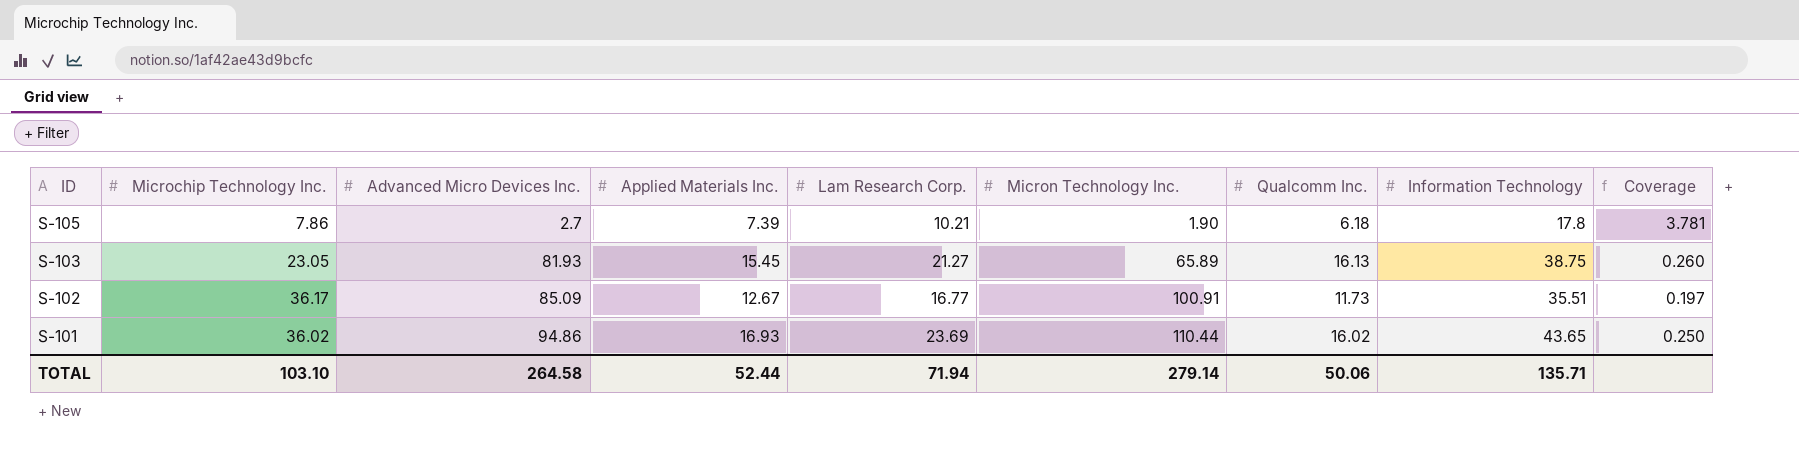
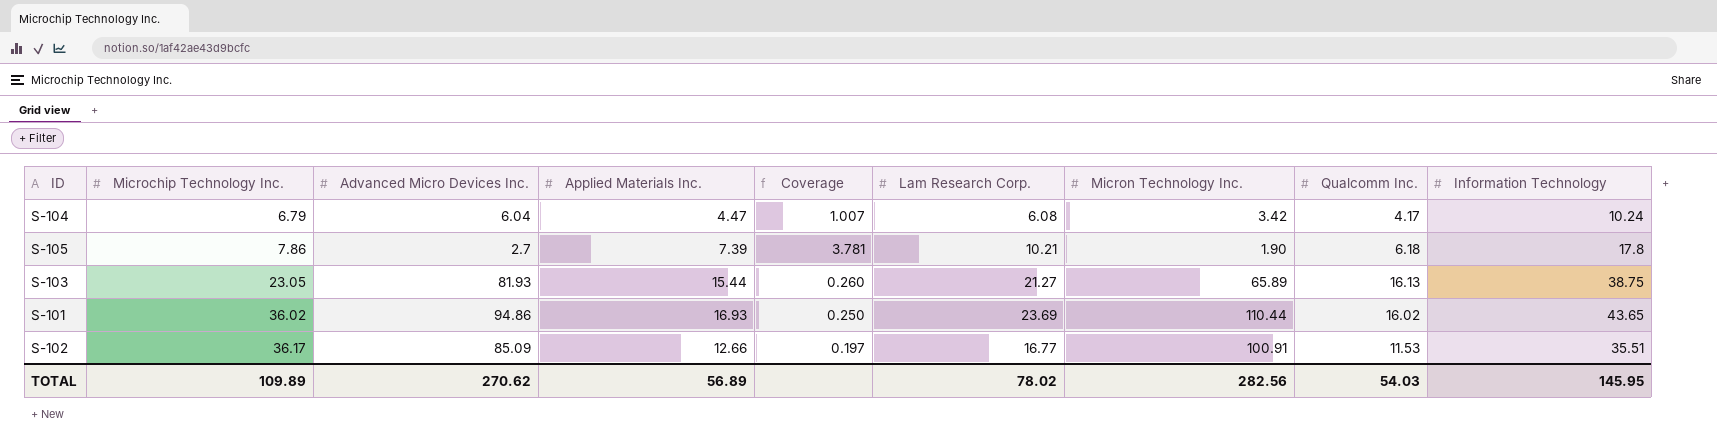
row order: ID descending -> Microchip Technology Inc. ascending
column Coverage | position: 9 -> 5
row S-104: none -> 6.79 | 6.04 | 4.47 | 1.007 | 6.08 | 3.42 | 4.17 | 10.24
S-103 | Applied Materials Inc.: 15.45 -> 15.44
S-102 | Applied Materials Inc.: 12.67 -> 12.66
S-102 | Qualcomm Inc.: 11.73 -> 11.53
TOTAL | Microchip Technology Inc.: 103.10 -> 109.89
TOTAL | Advanced Micro Devices Inc.: 264.58 -> 270.62
TOTAL | Applied Materials Inc.: 52.44 -> 56.89
TOTAL | Lam Research Corp.: 71.94 -> 78.02
TOTAL | Micron Technology Inc.: 279.14 -> 282.56
TOTAL | Qualcomm Inc.: 50.06 -> 54.03
TOTAL | Information Technology: 135.71 -> 145.95

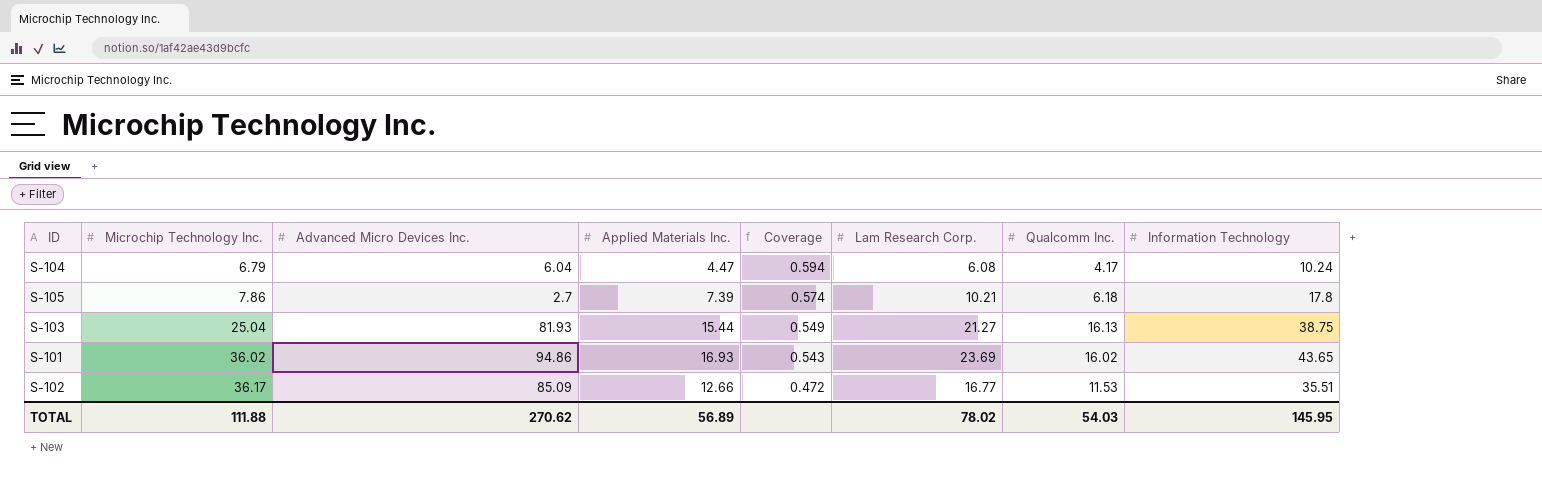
column Micron Technology Inc. | position: 7 -> none
column Coverage | formula: [Lam Research Corp.] / [Advanced Micro Devices Inc.] -> [Lam Research Corp.] / [Information Technology]
S-103 | Microchip Technology Inc.: 23.05 -> 25.04
TOTAL | Microchip Technology Inc.: 109.89 -> 111.88

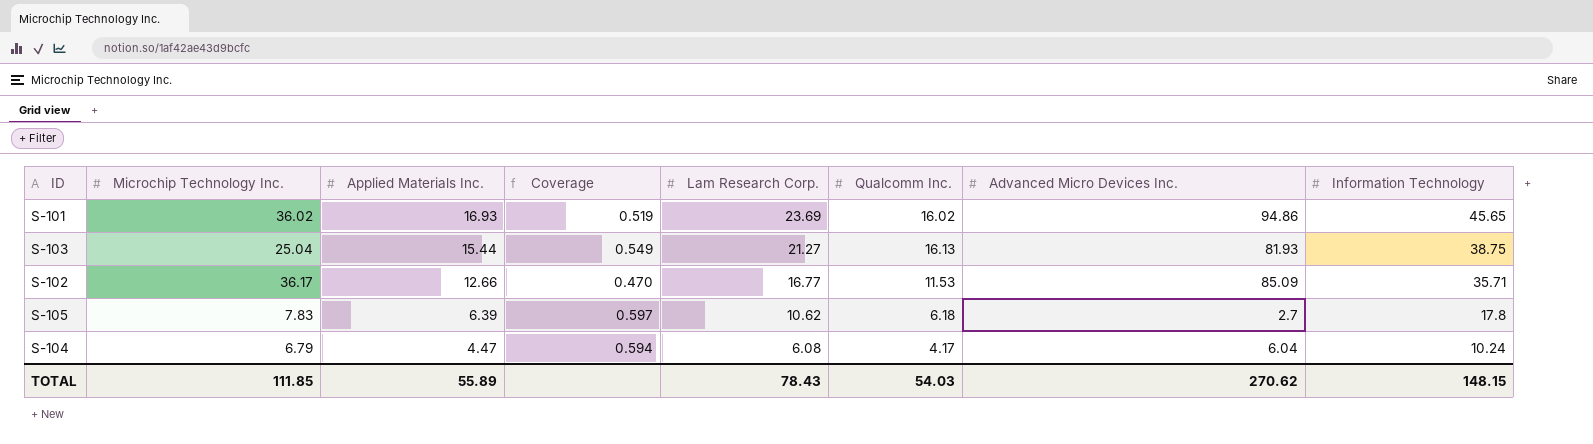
row order: Microchip Technology Inc. ascending -> Applied Materials Inc. descending
column Advanced Micro Devices Inc. | position: 3 -> 7
S-101 | Coverage: 0.543 -> 0.519
S-101 | Information Technology: 43.65 -> 45.65
S-102 | Coverage: 0.472 -> 0.470
S-102 | Information Technology: 35.51 -> 35.71
S-105 | Microchip Technology Inc.: 7.86 -> 7.83
S-105 | Applied Materials Inc.: 7.39 -> 6.39
S-105 | Coverage: 0.574 -> 0.597
S-105 | Lam Research Corp.: 10.21 -> 10.62
TOTAL | Microchip Technology Inc.: 111.88 -> 111.85
TOTAL | Applied Materials Inc.: 56.89 -> 55.89
TOTAL | Lam Research Corp.: 78.02 -> 78.43
TOTAL | Information Technology: 145.95 -> 148.15

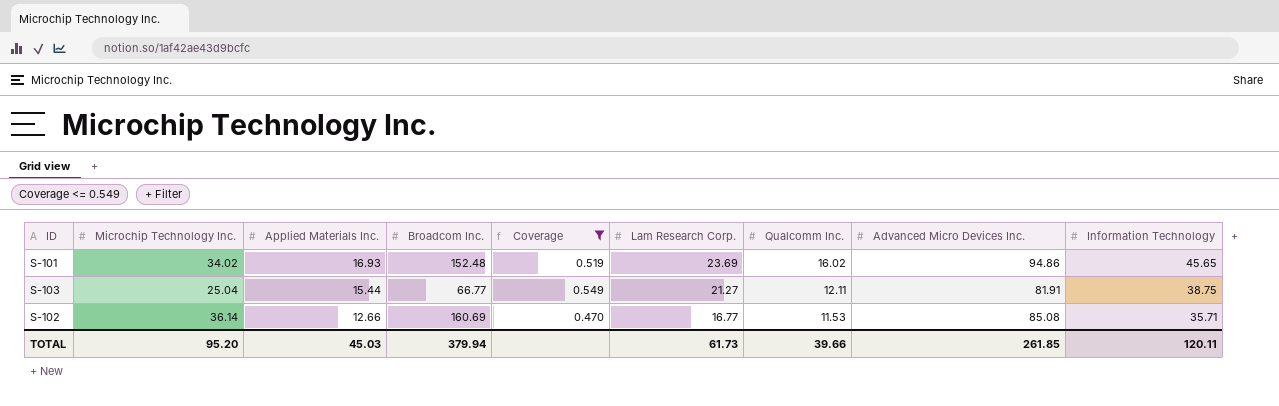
filter: none -> Coverage <= 0.549
column Broadcom Inc. | position: none -> 4
S-101 | Microchip Technology Inc.: 36.02 -> 34.02
S-103 | Qualcomm Inc.: 16.13 -> 12.11
S-103 | Advanced Micro Devices Inc.: 81.93 -> 81.91
S-102 | Microchip Technology Inc.: 36.17 -> 36.14
S-102 | Advanced Micro Devices Inc.: 85.09 -> 85.08
TOTAL | Microchip Technology Inc.: 111.85 -> 95.20
TOTAL | Applied Materials Inc.: 55.89 -> 45.03
TOTAL | Lam Research Corp.: 78.43 -> 61.73
TOTAL | Qualcomm Inc.: 54.03 -> 39.66
TOTAL | Advanced Micro Devices Inc.: 270.62 -> 261.85
TOTAL | Information Technology: 148.15 -> 120.11

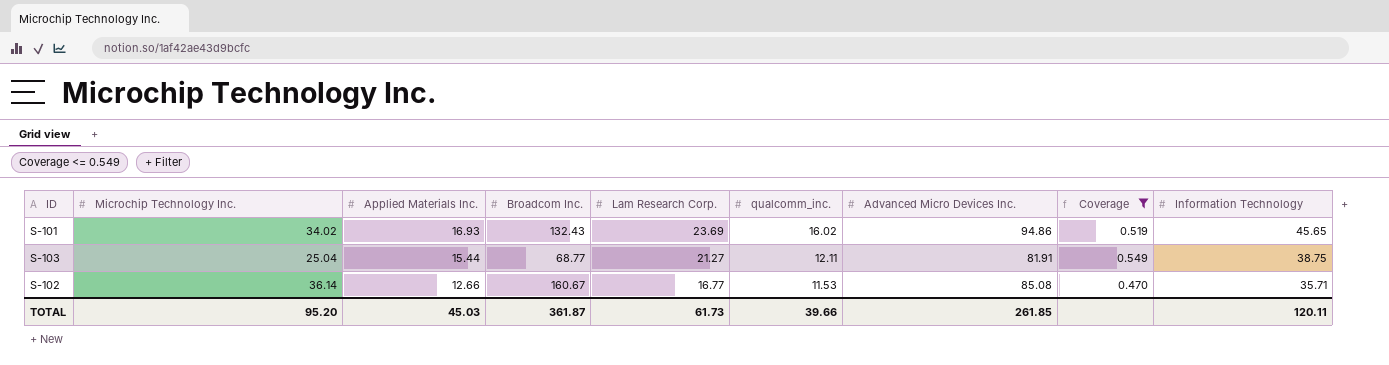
column name: Qualcomm Inc. -> qualcomm_inc.
column Coverage | position: 5 -> 8
S-101 | Broadcom Inc.: 152.48 -> 132.43
S-103 | Broadcom Inc.: 66.77 -> 68.77
S-102 | Broadcom Inc.: 160.69 -> 160.67
TOTAL | Broadcom Inc.: 379.94 -> 361.87

